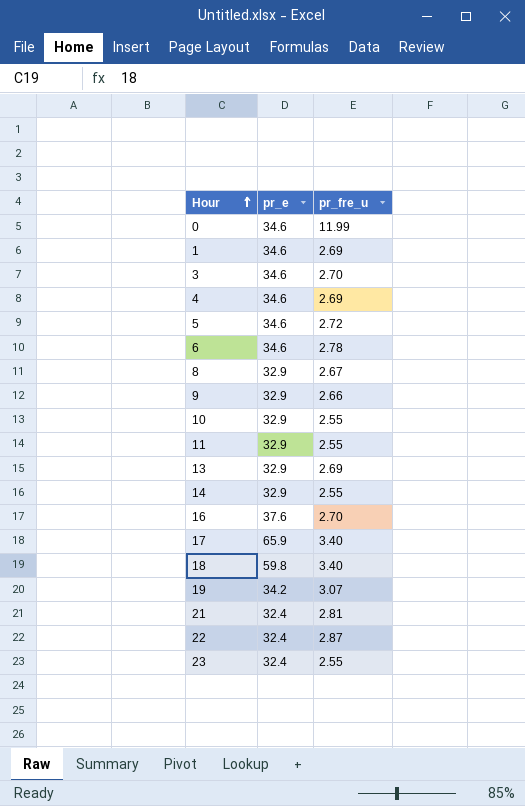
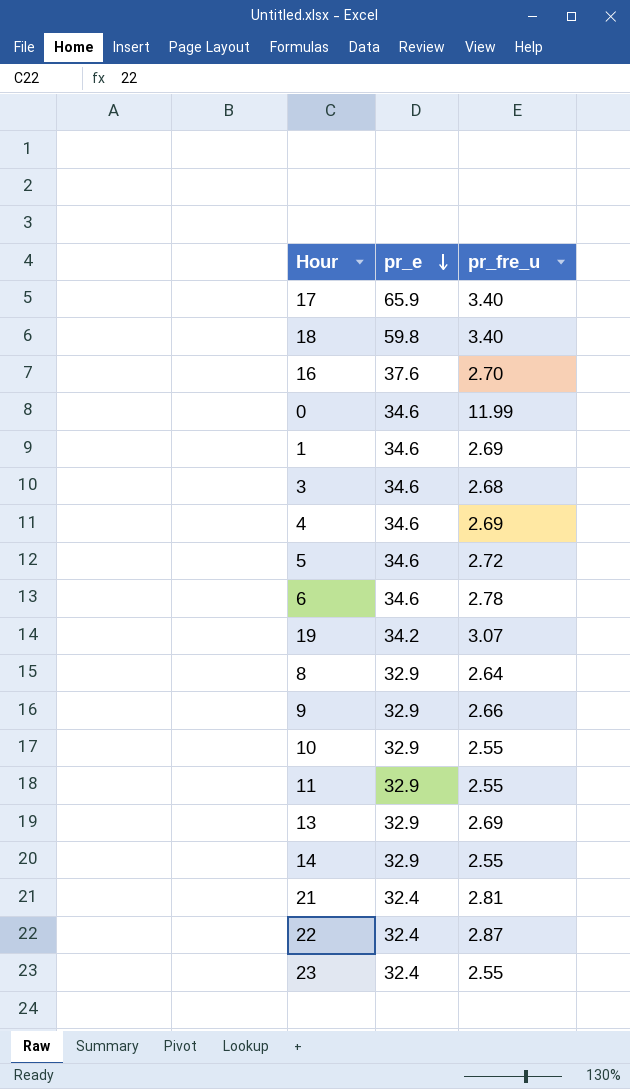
row order: Hour ascending -> pr_e descending
3 | pr_fre_u: 2.70 -> 2.68
8 | pr_fre_u: 2.67 -> 2.64

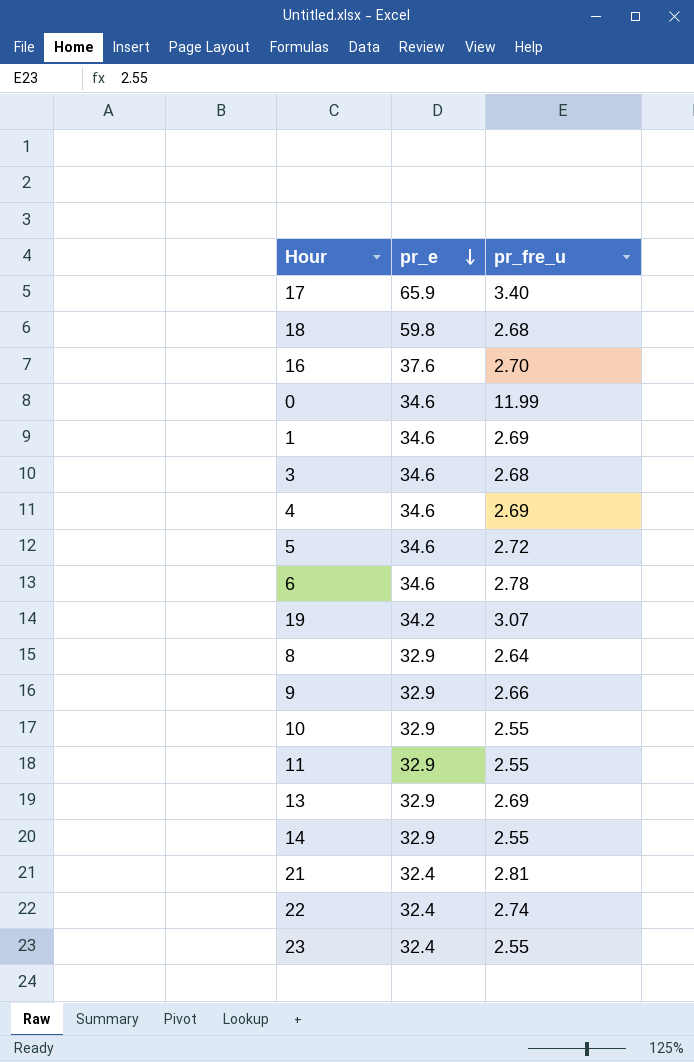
18 | pr_fre_u: 3.40 -> 2.68
22 | pr_fre_u: 2.87 -> 2.74

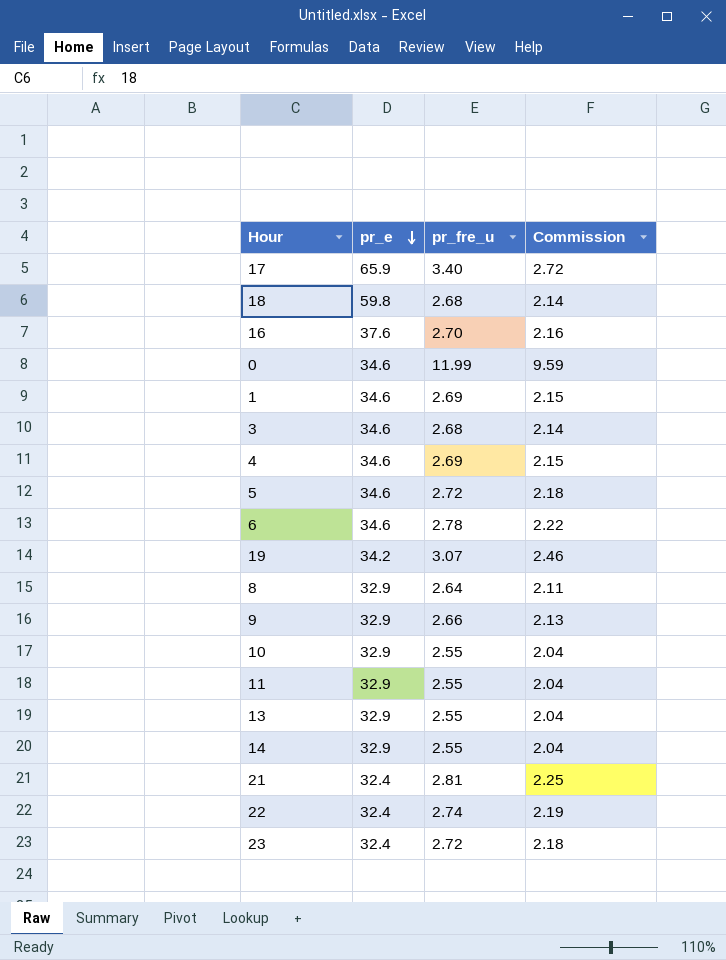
column Commission | formula: none -> [pr_fre_u] * 0.8
13 | pr_fre_u: 2.69 -> 2.55
23 | pr_fre_u: 2.55 -> 2.72

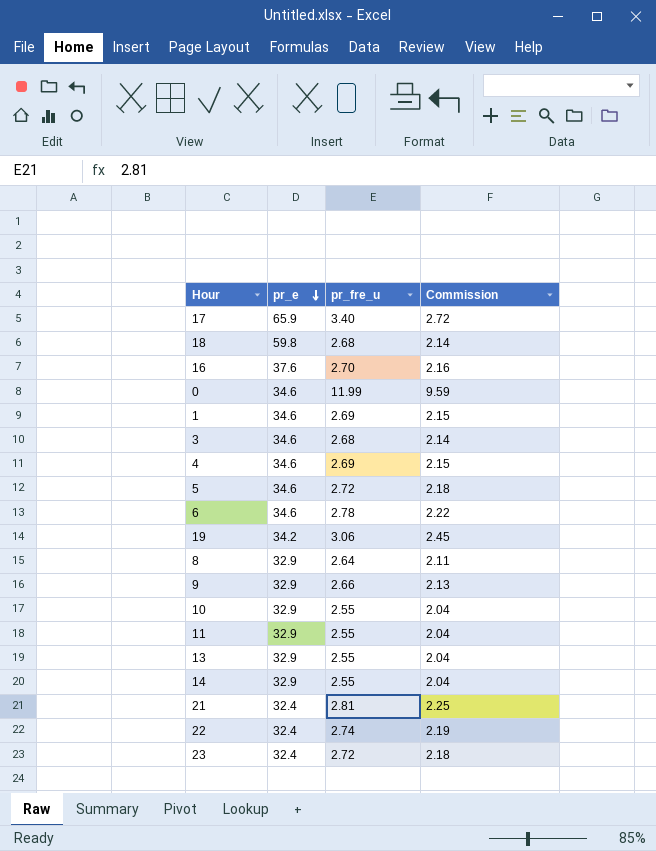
19 | pr_fre_u: 3.07 -> 3.06
19 | Commission: 2.46 -> 2.45

